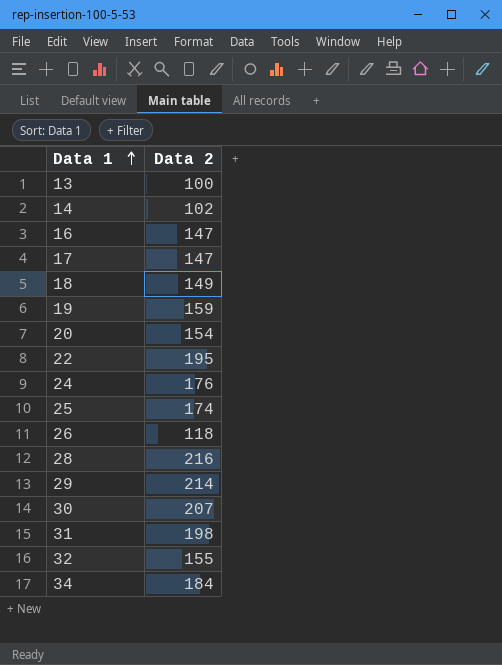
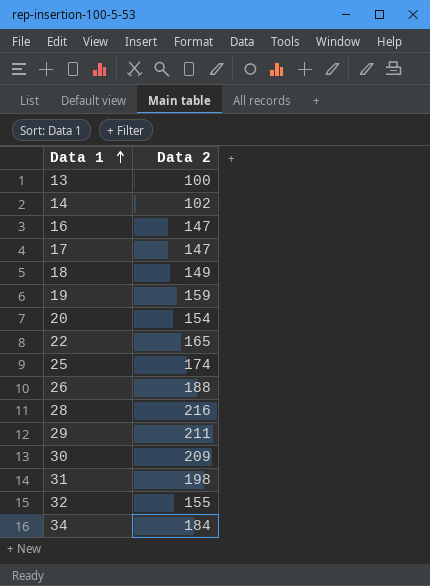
row 24: 176 -> none
22 | Data 2: 195 -> 165
26 | Data 2: 118 -> 188
29 | Data 2: 214 -> 211
30 | Data 2: 207 -> 209

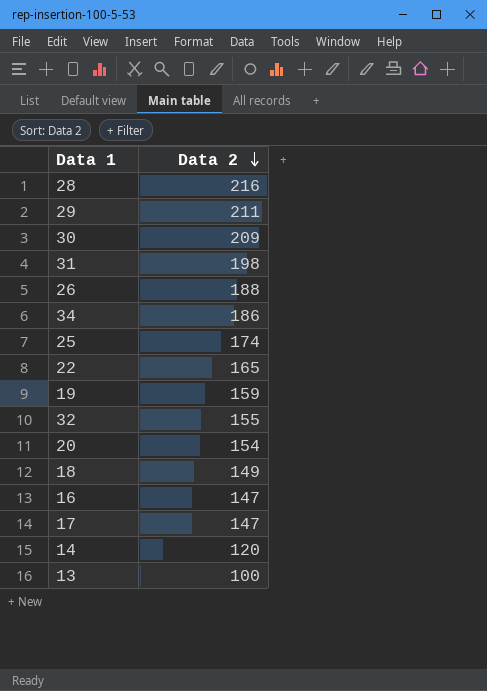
row order: Data 1 ascending -> Data 2 descending
34 | Data 2: 184 -> 186
14 | Data 2: 102 -> 120

